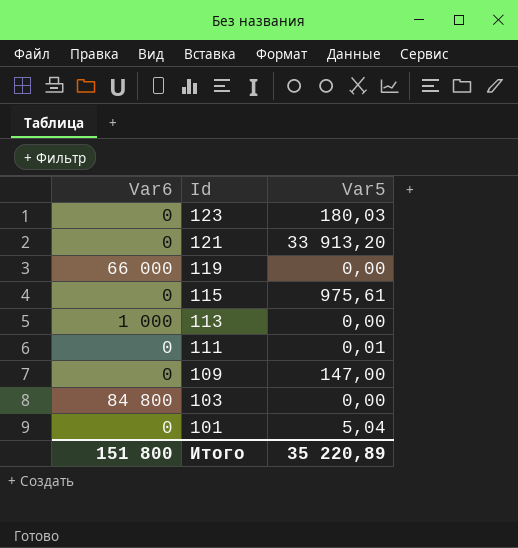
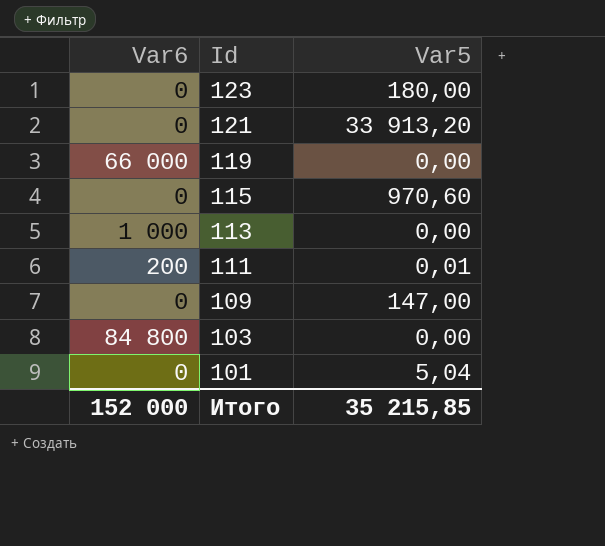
123 | Var5: 180,03 -> 180,00
115 | Var5: 975,61 -> 970,60
111 | Var6: 0 -> 200
Итого | Var6: 151 800 -> 152 000
Итого | Var5: 35 220,89 -> 35 215,85

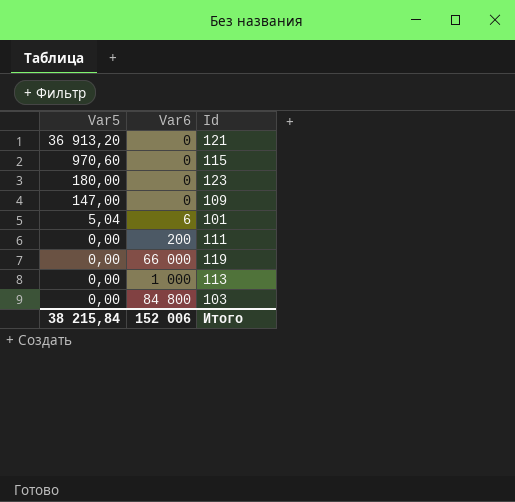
row order: Id descending -> Var5 descending
column Var5 | position: 3 -> 1
121 | Var5: 33 913,20 -> 36 913,20
101 | Var6: 0 -> 6
111 | Var5: 0,01 -> 0,00
Итого | Var5: 35 215,85 -> 38 215,84
Итого | Var6: 152 000 -> 152 006

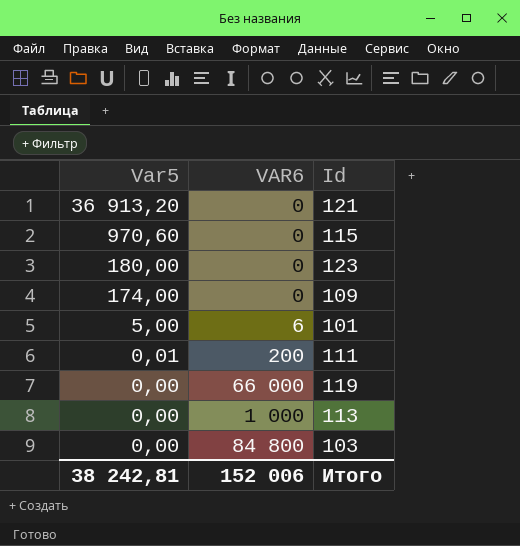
column name: Var6 -> VAR6
109 | Var5: 147,00 -> 174,00
101 | Var5: 5,04 -> 5,00
111 | Var5: 0,00 -> 0,01
Итого | Var5: 38 215,84 -> 38 242,81

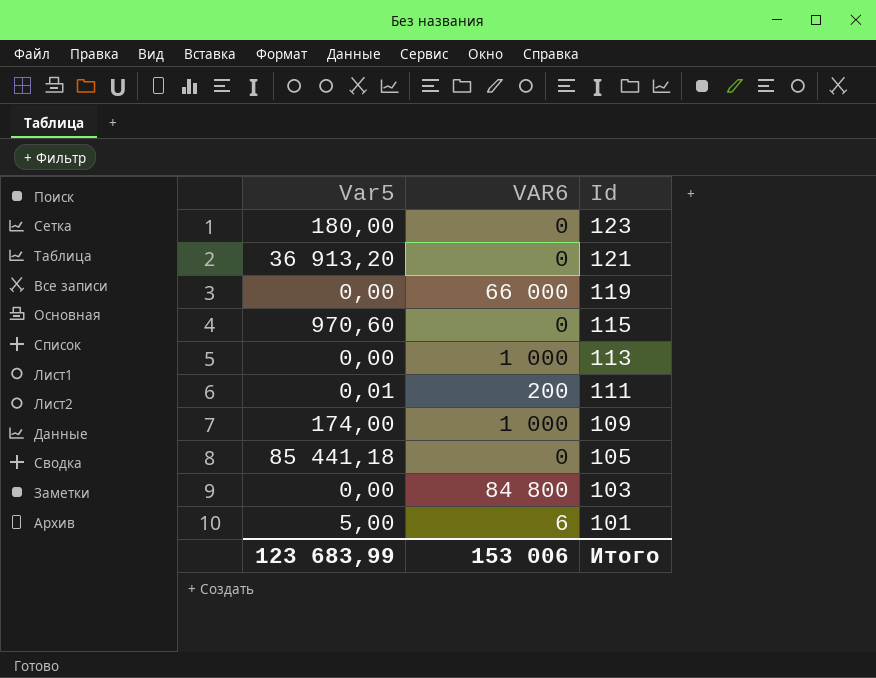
row order: Var5 descending -> Id descending
109 | VAR6: 0 -> 1 000
row 105: none -> 85 441,18 | 0
Итого | Var5: 38 242,81 -> 123 683,99
Итого | VAR6: 152 006 -> 153 006

